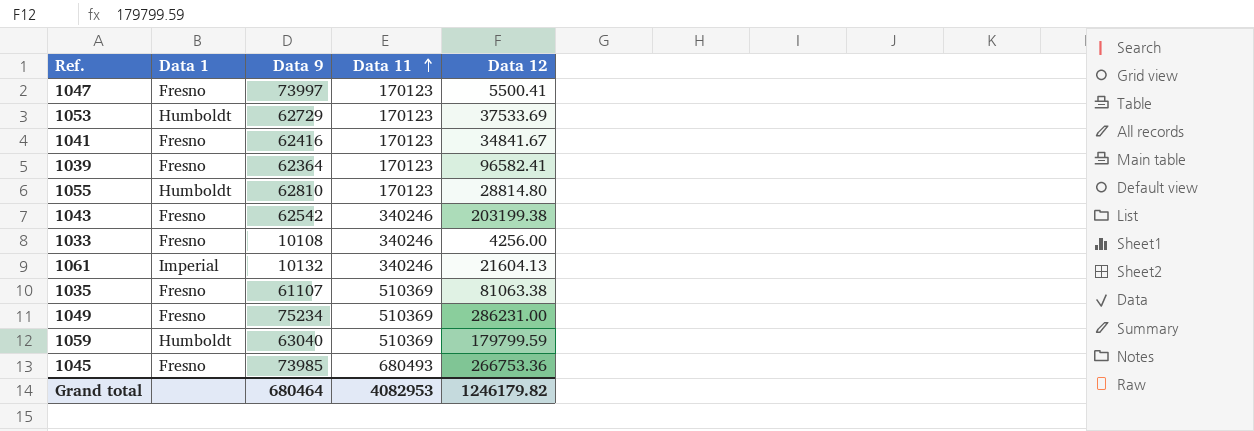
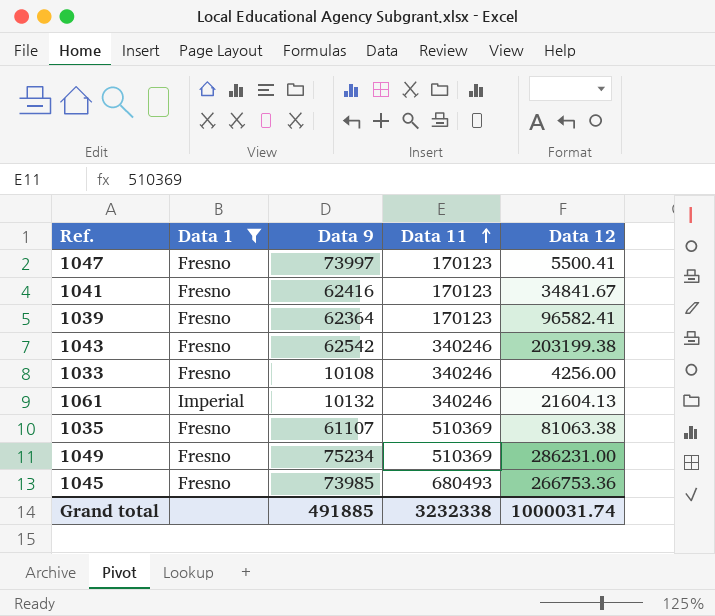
filter: none -> Data 1 != Humboldt
Grand total | Data 9: 680464 -> 491885
Grand total | Data 11: 4082953 -> 3232338
Grand total | Data 12: 1246179.82 -> 1000031.74

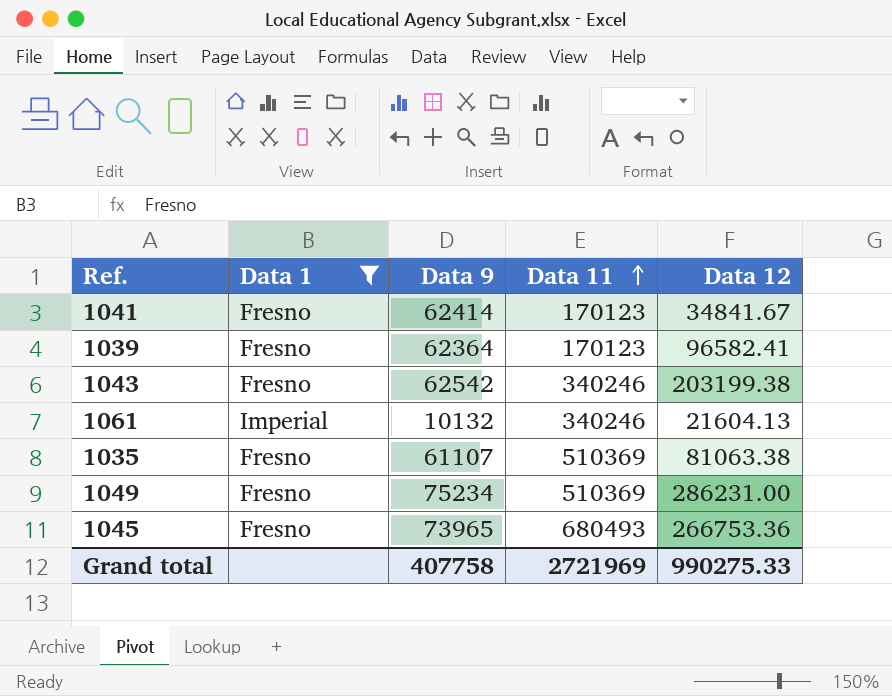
row 1047: Fresno | 73997 | 170123 | 5500.41 -> none
row 1033: Fresno | 10108 | 340246 | 4256.00 -> none
1041 | Data 9: 62416 -> 62414
1045 | Data 9: 73985 -> 73965
Grand total | Data 9: 491885 -> 407758
Grand total | Data 11: 3232338 -> 2721969
Grand total | Data 12: 1000031.74 -> 990275.33

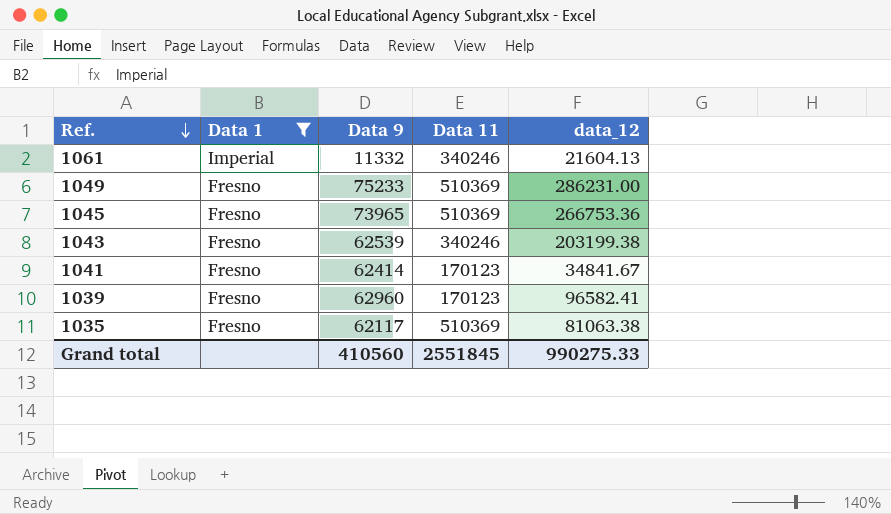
row order: Data 11 ascending -> Ref. descending
column name: Data 12 -> data_12
1061 | Data 9: 10132 -> 11332
1049 | Data 9: 75234 -> 75233
1045 | Data 11: 680493 -> 510369
1043 | Data 9: 62542 -> 62539
1039 | Data 9: 62364 -> 62960
1035 | Data 9: 61107 -> 62117
Grand total | Data 9: 407758 -> 410560
Grand total | Data 11: 2721969 -> 2551845

